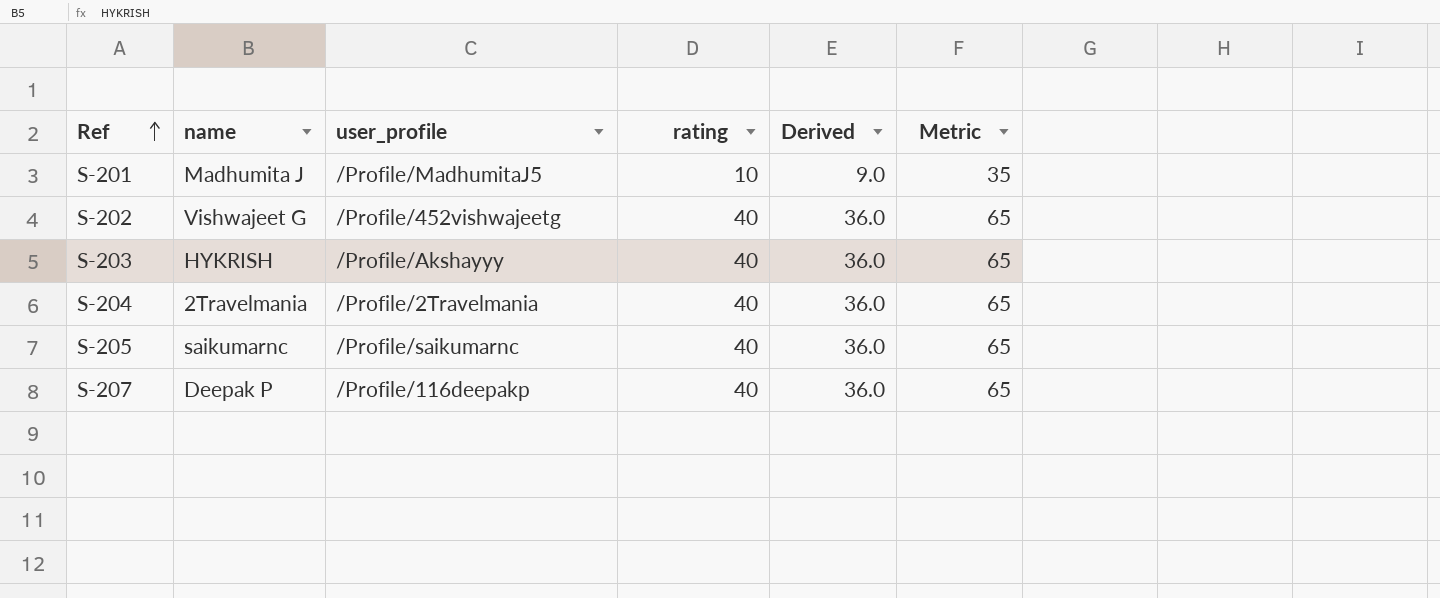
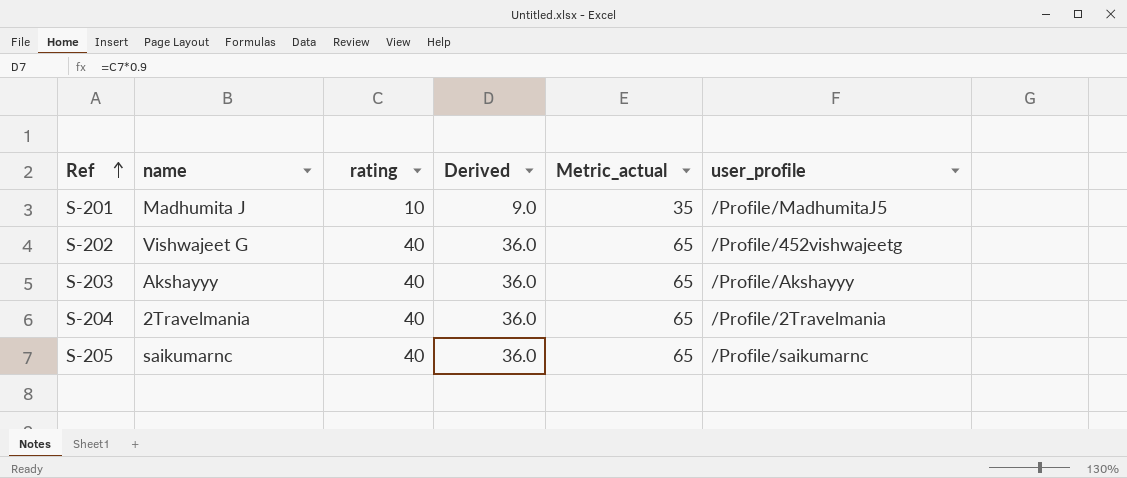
column name: Metric -> Metric_actual
column user_profile | position: 3 -> 6
row S-207: Deepak P | /Profile/116deepakp | 40 | 36.0 | 65 -> none
S-203 | name: HYKRISH -> Akshayyy

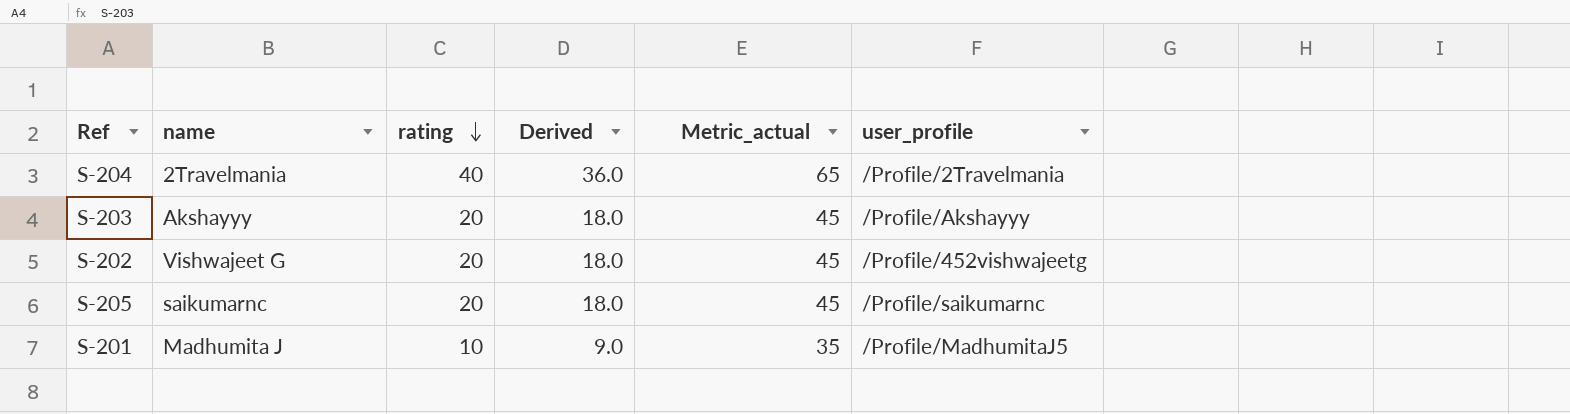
row order: Ref ascending -> rating descending
S-203 | rating: 40 -> 20
S-203 | Derived: 36.0 -> 18.0
S-203 | Metric_actual: 65 -> 45
S-202 | rating: 40 -> 20
S-202 | Derived: 36.0 -> 18.0
S-202 | Metric_actual: 65 -> 45
S-205 | rating: 40 -> 20
S-205 | Derived: 36.0 -> 18.0
S-205 | Metric_actual: 65 -> 45

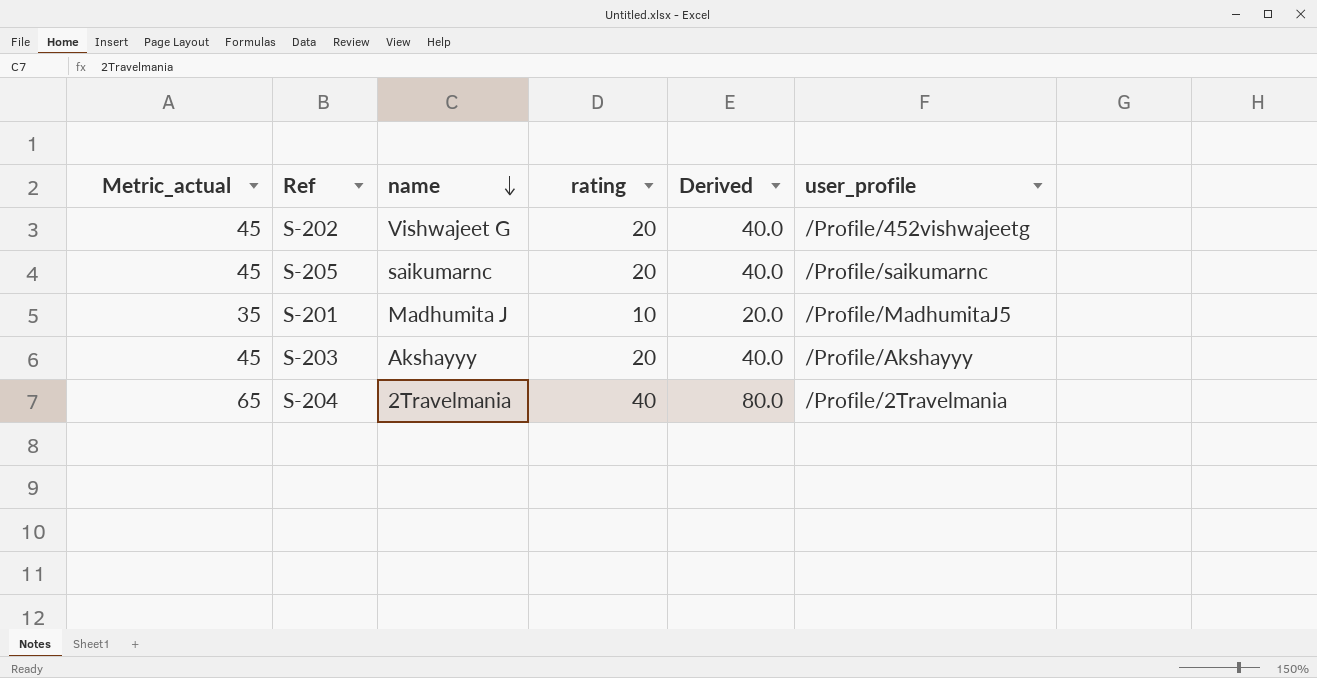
row order: rating descending -> name descending
column Metric_actual | position: 5 -> 1
column Derived | formula: [rating] * 0.9 -> [rating] * 2

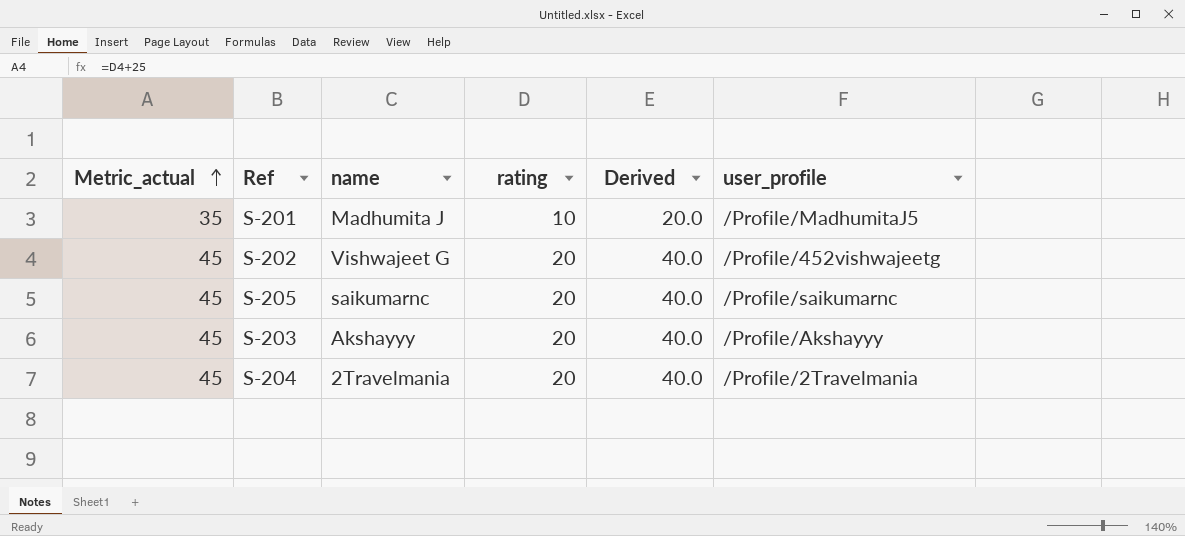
row order: name descending -> Metric_actual ascending
S-204 | Metric_actual: 65 -> 45
S-204 | rating: 40 -> 20
S-204 | Derived: 80.0 -> 40.0

